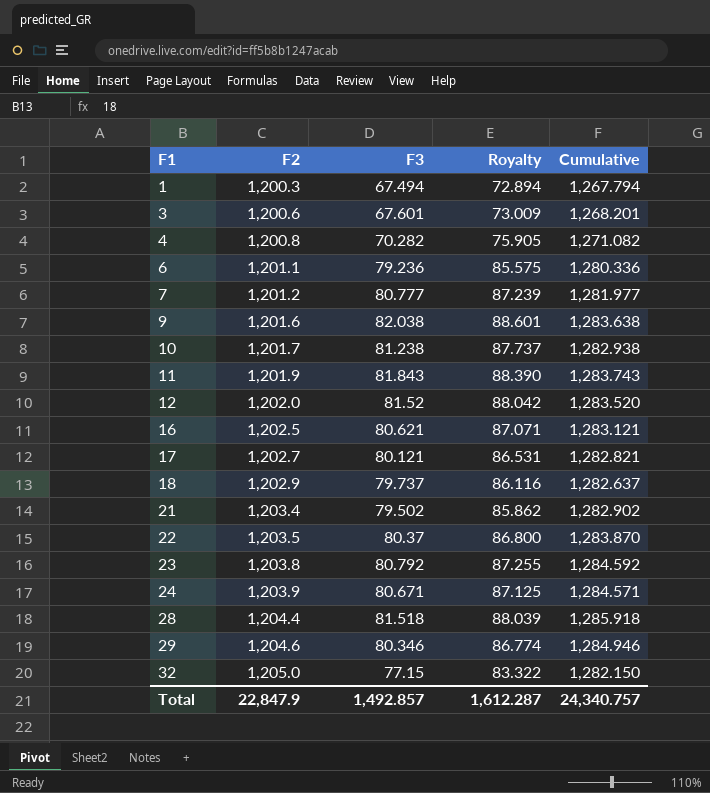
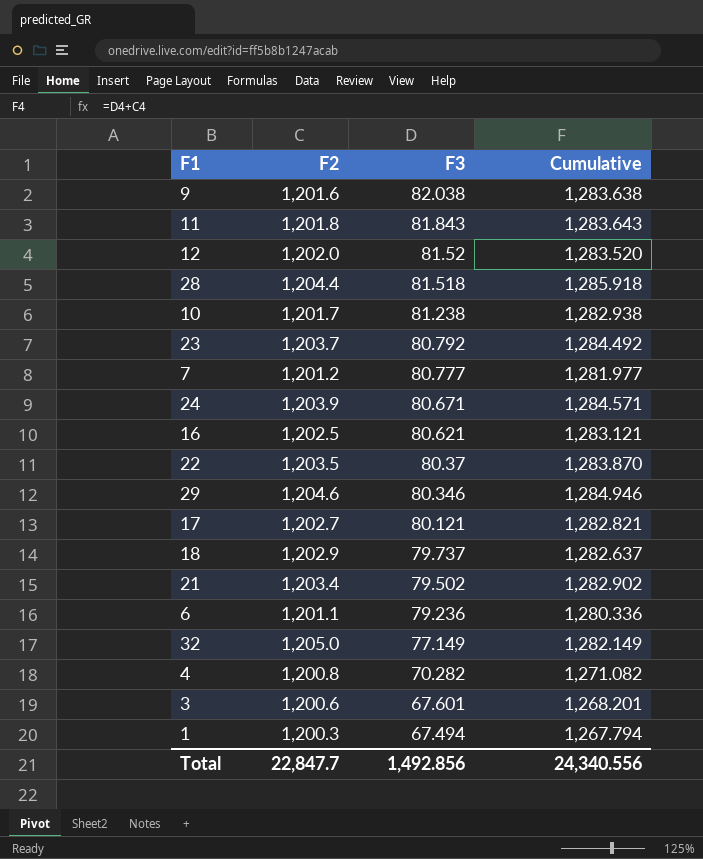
row order: F1 ascending -> F3 descending
column Royalty | formula: [F3] * 1.08 -> none
11 | F2: 1,201.9 -> 1,201.8
11 | Cumulative: 1,283.743 -> 1,283.643
23 | F2: 1,203.8 -> 1,203.7
23 | Cumulative: 1,284.592 -> 1,284.492
32 | F3: 77.15 -> 77.149
32 | Cumulative: 1,282.150 -> 1,282.149
Total | F2: 22,847.9 -> 22,847.7
Total | F3: 1,492.857 -> 1,492.856
Total | Cumulative: 24,340.757 -> 24,340.556

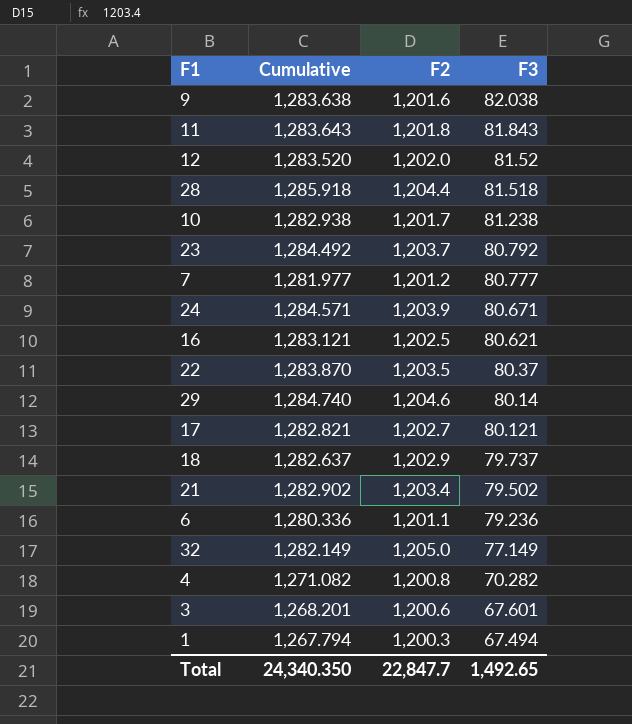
column Cumulative | position: 4 -> 2
29 | Cumulative: 1,284.946 -> 1,284.740
29 | F3: 80.346 -> 80.14
Total | Cumulative: 24,340.556 -> 24,340.350
Total | F3: 1,492.856 -> 1,492.65

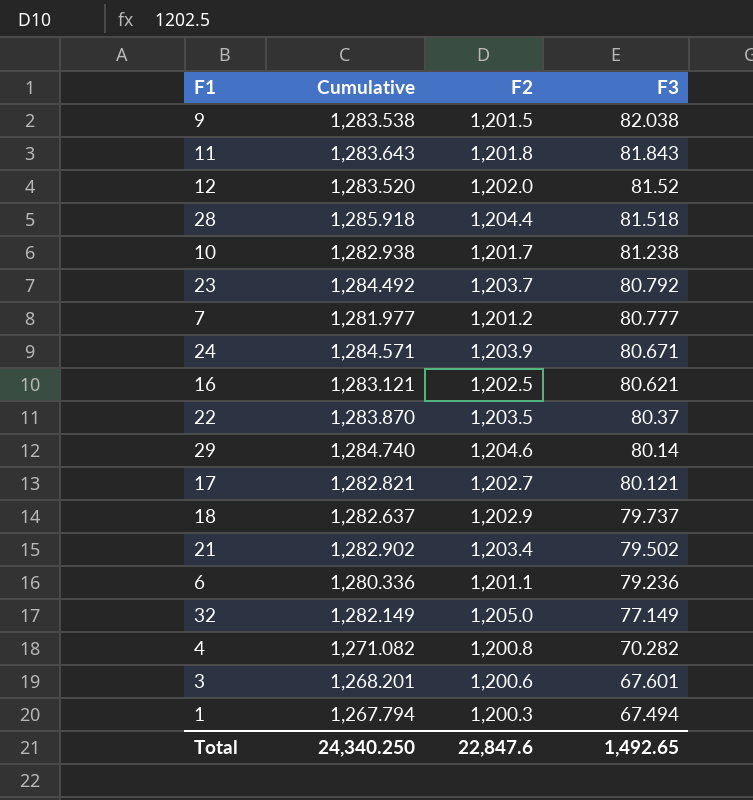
9 | Cumulative: 1,283.638 -> 1,283.538
9 | F2: 1,201.6 -> 1,201.5
Total | Cumulative: 24,340.350 -> 24,340.250
Total | F2: 22,847.7 -> 22,847.6

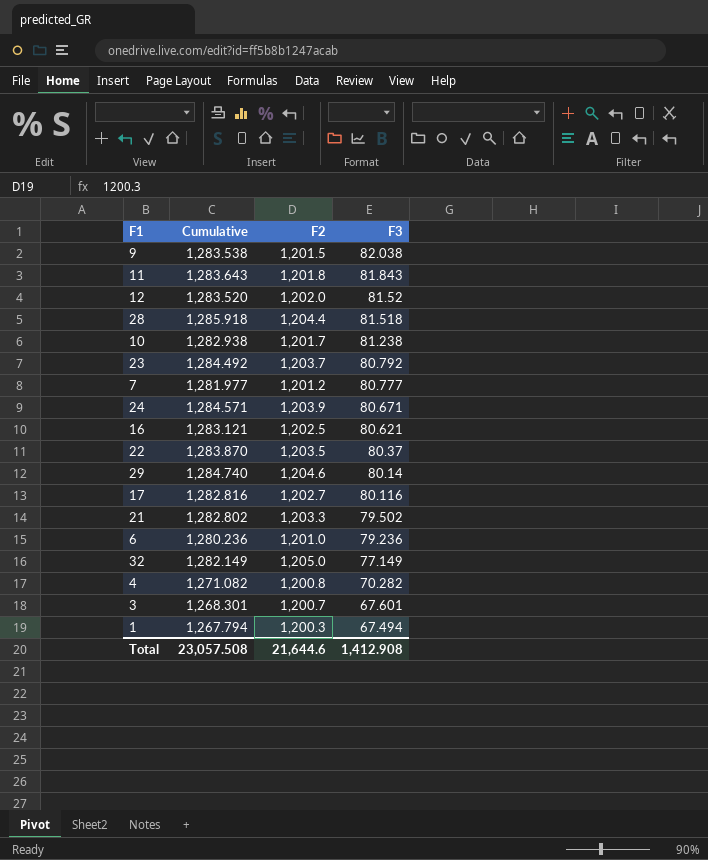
row 18: 1,282.637 | 1,202.9 | 79.737 -> none
17 | Cumulative: 1,282.821 -> 1,282.816
17 | F3: 80.121 -> 80.116
21 | Cumulative: 1,282.902 -> 1,282.802
21 | F2: 1,203.4 -> 1,203.3
6 | Cumulative: 1,280.336 -> 1,280.236
6 | F2: 1,201.1 -> 1,201.0
3 | Cumulative: 1,268.201 -> 1,268.301
3 | F2: 1,200.6 -> 1,200.7
Total | Cumulative: 24,340.250 -> 23,057.508
Total | F2: 22,847.6 -> 21,644.6
Total | F3: 1,492.65 -> 1,412.908

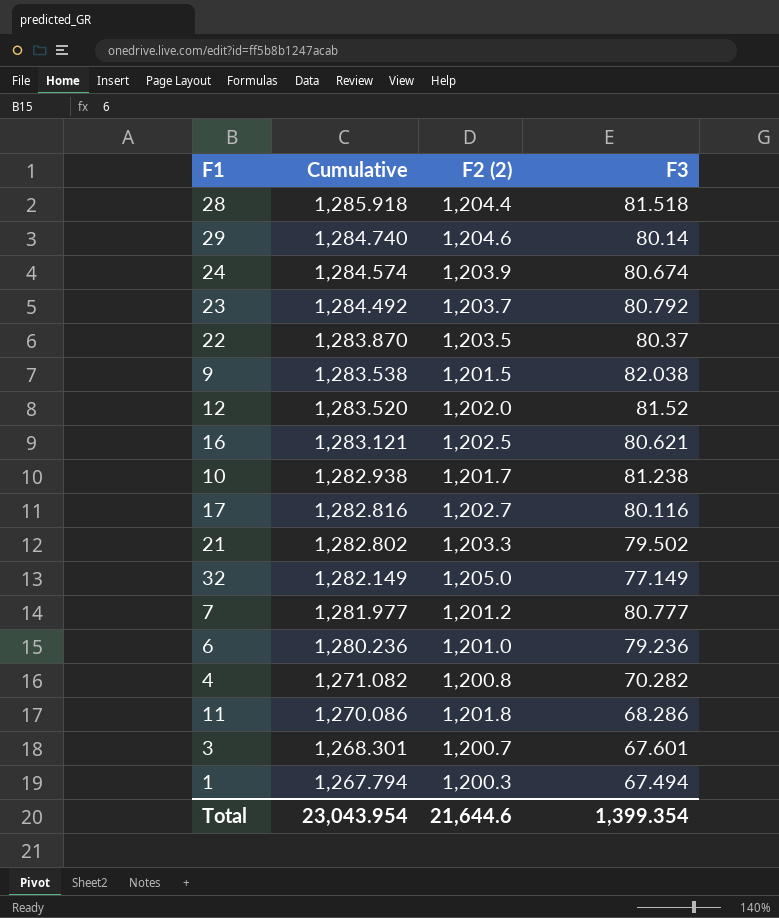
row order: F3 descending -> Cumulative descending
column name: F2 -> F2 (2)
24 | Cumulative: 1,284.571 -> 1,284.574
24 | F3: 80.671 -> 80.674
11 | Cumulative: 1,283.643 -> 1,270.086
11 | F3: 81.843 -> 68.286
Total | Cumulative: 23,057.508 -> 23,043.954
Total | F3: 1,412.908 -> 1,399.354

